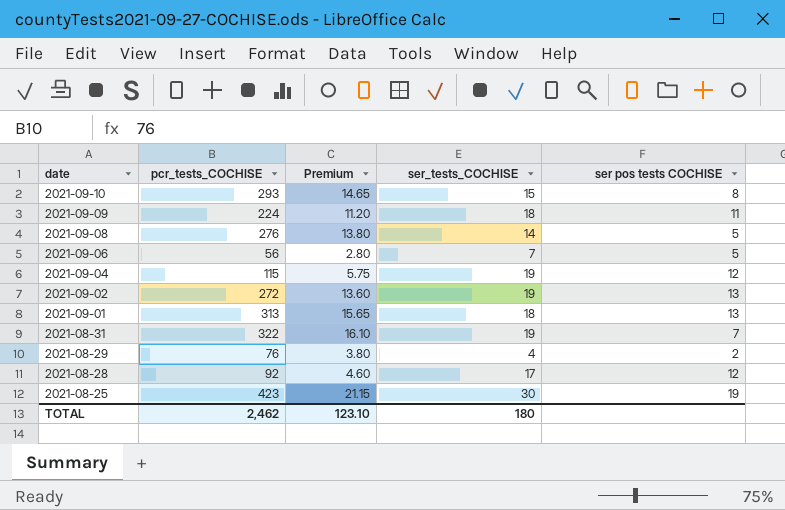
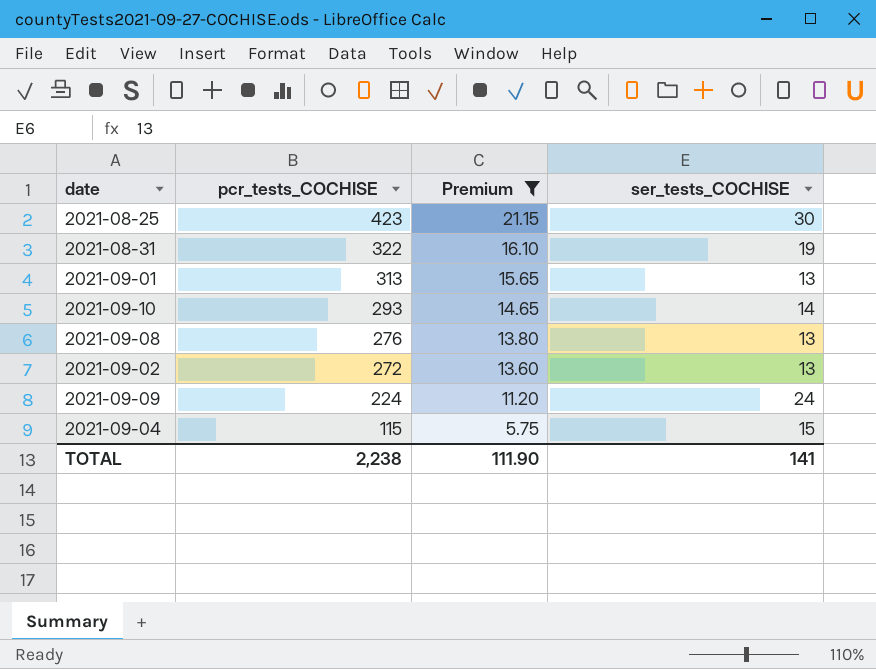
filter: none -> Premium >= 5.75
row order: date descending -> pcr_tests_COCHISE descending
column ser pos tests COCHISE | position: 5 -> none
2021-09-01 | ser_tests_COCHISE: 18 -> 13
2021-09-10 | ser_tests_COCHISE: 15 -> 14
2021-09-08 | ser_tests_COCHISE: 14 -> 13
2021-09-02 | ser_tests_COCHISE: 19 -> 13
2021-09-09 | ser_tests_COCHISE: 18 -> 24
2021-09-04 | ser_tests_COCHISE: 19 -> 15
TOTAL | pcr_tests_COCHISE: 2,462 -> 2,238
TOTAL | Premium: 123.10 -> 111.90
TOTAL | ser_tests_COCHISE: 180 -> 141

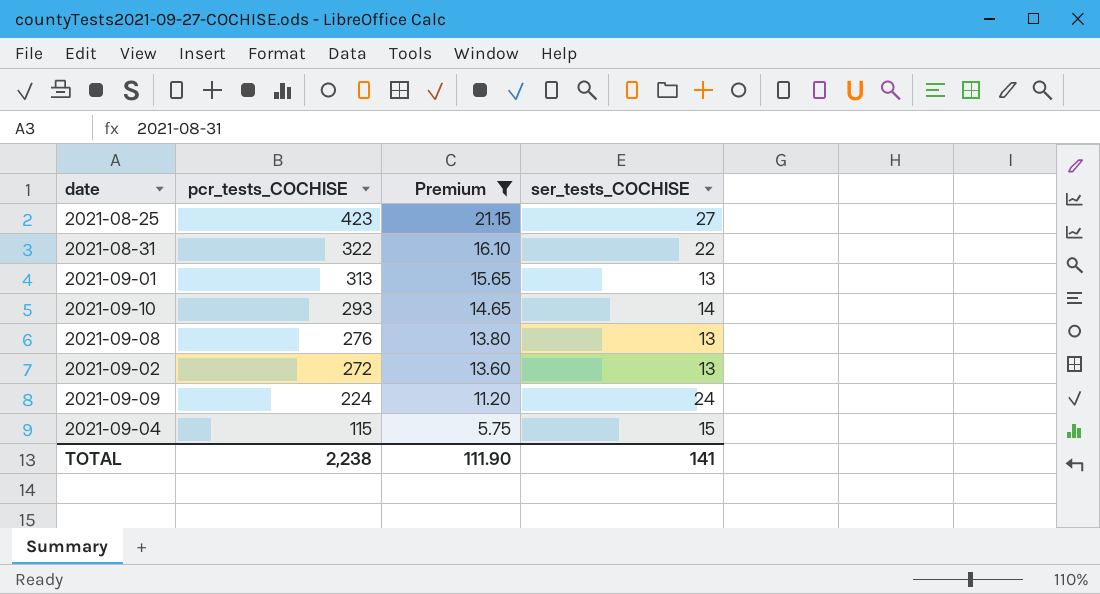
2021-08-25 | ser_tests_COCHISE: 30 -> 27
2021-08-31 | ser_tests_COCHISE: 19 -> 22

